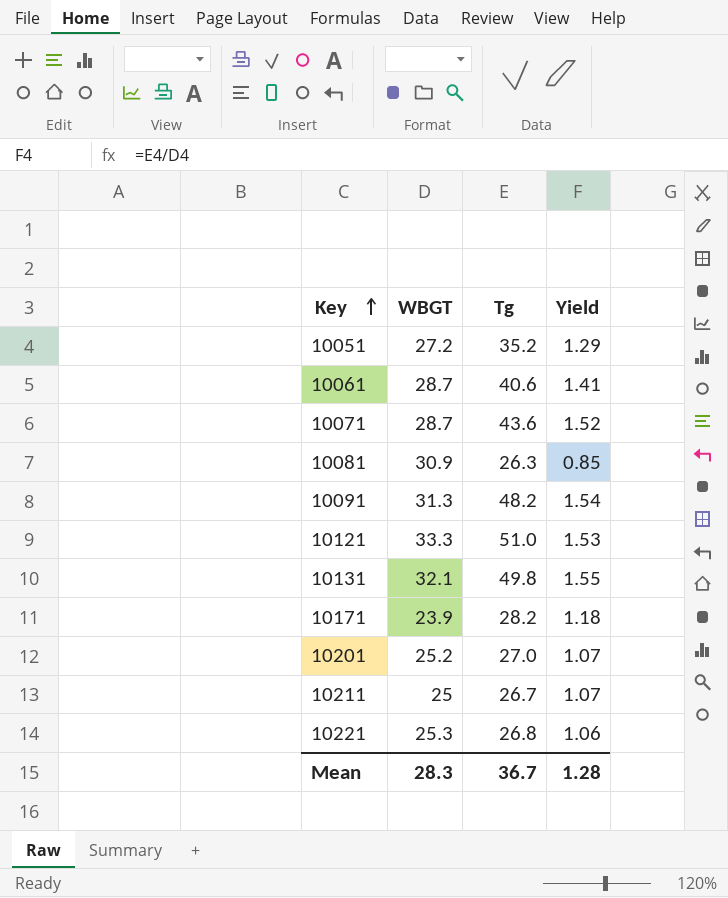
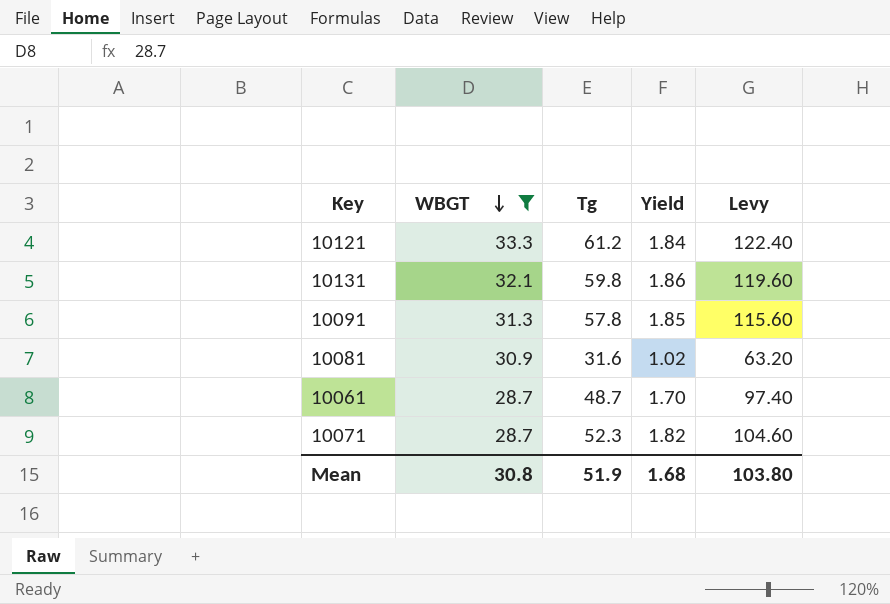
filter: none -> WBGT >= 28.7
row order: Key ascending -> WBGT descending
column Levy | formula: none -> [Tg] * 2
10121 | Tg: 51.0 -> 61.2
10121 | Yield: 1.53 -> 1.84
10131 | Tg: 49.8 -> 59.8
10131 | Yield: 1.55 -> 1.86
10091 | Tg: 48.2 -> 57.8
10091 | Yield: 1.54 -> 1.85
10081 | Tg: 26.3 -> 31.6
10081 | Yield: 0.85 -> 1.02
10061 | Tg: 40.6 -> 48.7
10061 | Yield: 1.41 -> 1.70
10071 | Tg: 43.6 -> 52.3
10071 | Yield: 1.52 -> 1.82
Mean | WBGT: 28.3 -> 30.8
Mean | Tg: 36.7 -> 51.9
Mean | Yield: 1.28 -> 1.68

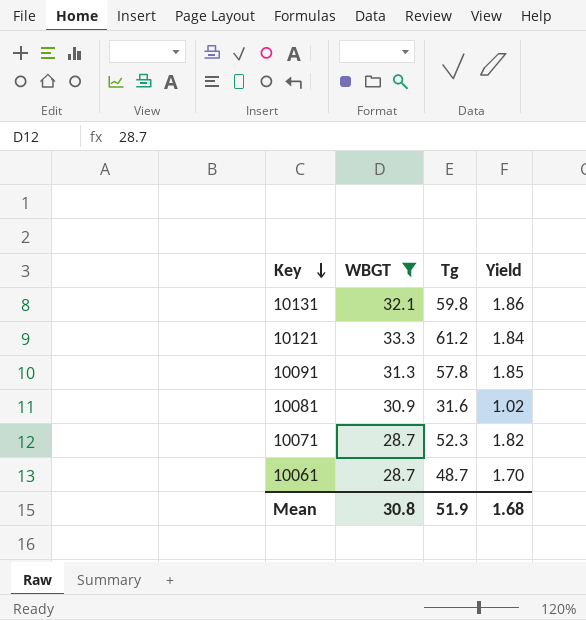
row order: WBGT descending -> Key descending
column Levy | formula: [Tg] * 2 -> none

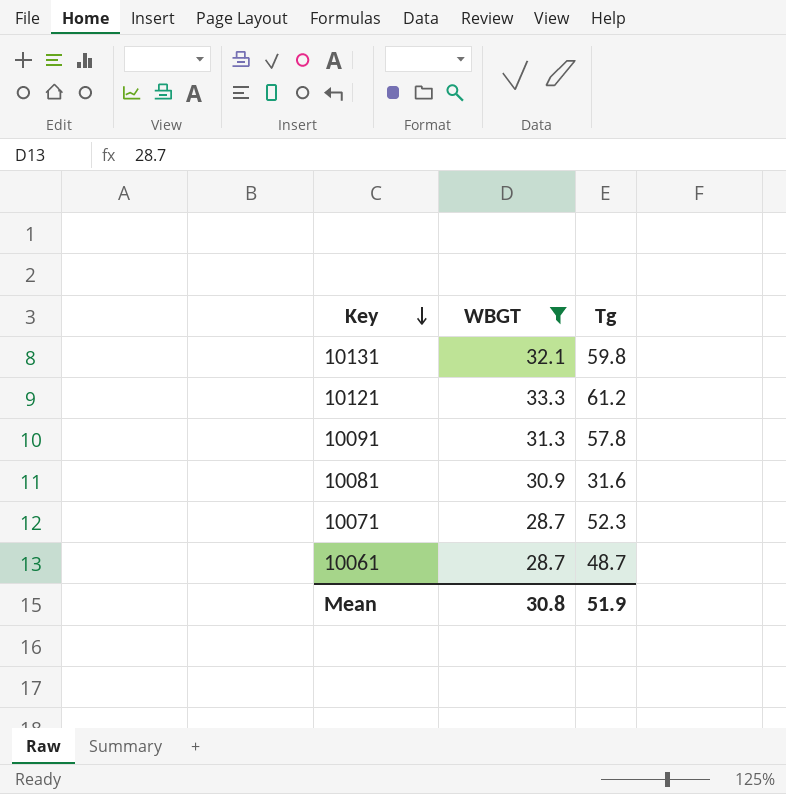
column Yield | formula: [Tg] / [WBGT] -> none

